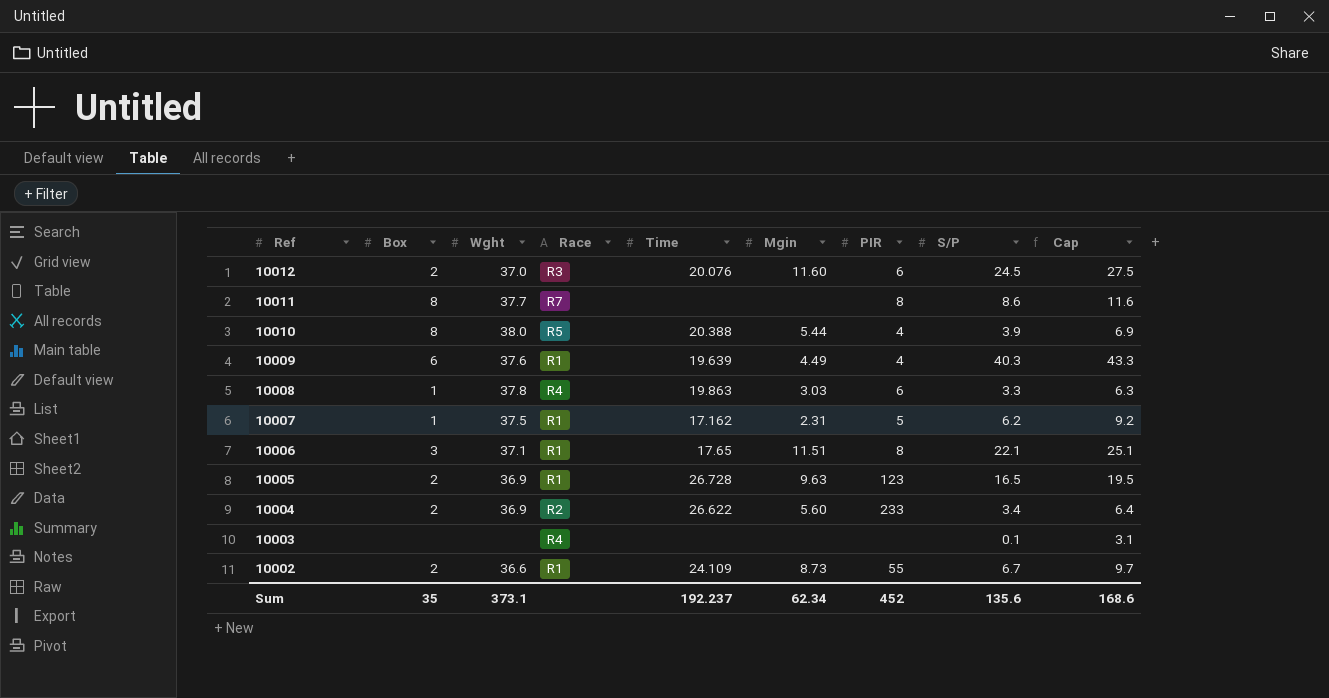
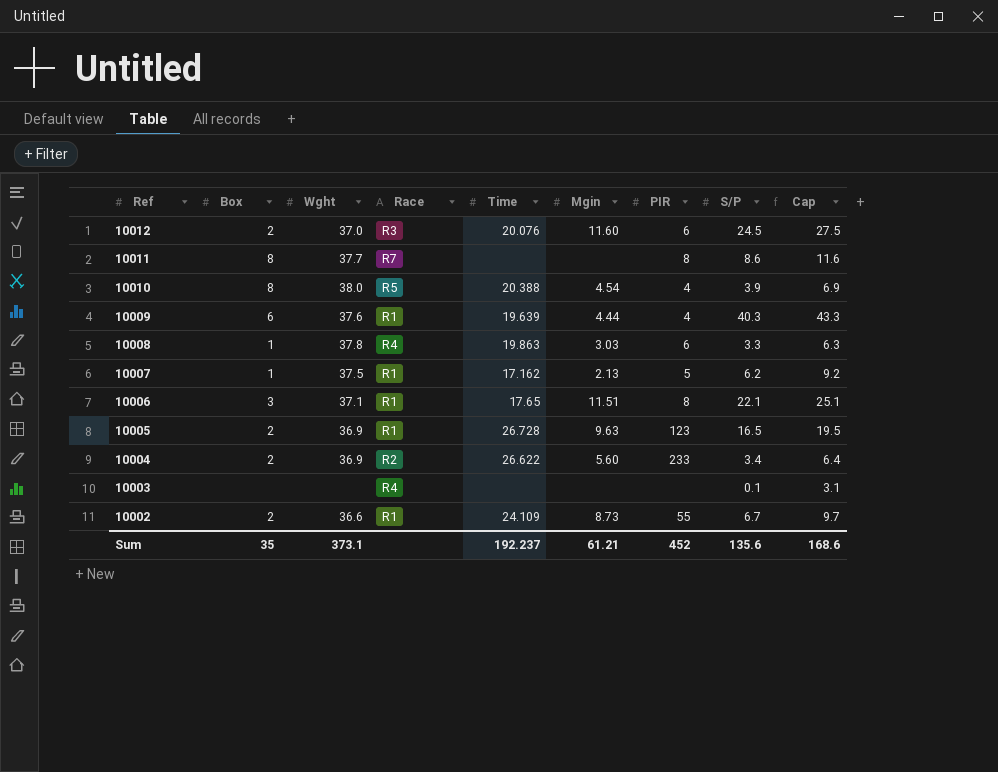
10010 | Mgin: 5.44 -> 4.54
10009 | Mgin: 4.49 -> 4.44
10007 | Mgin: 2.31 -> 2.13
Sum | Mgin: 62.34 -> 61.21

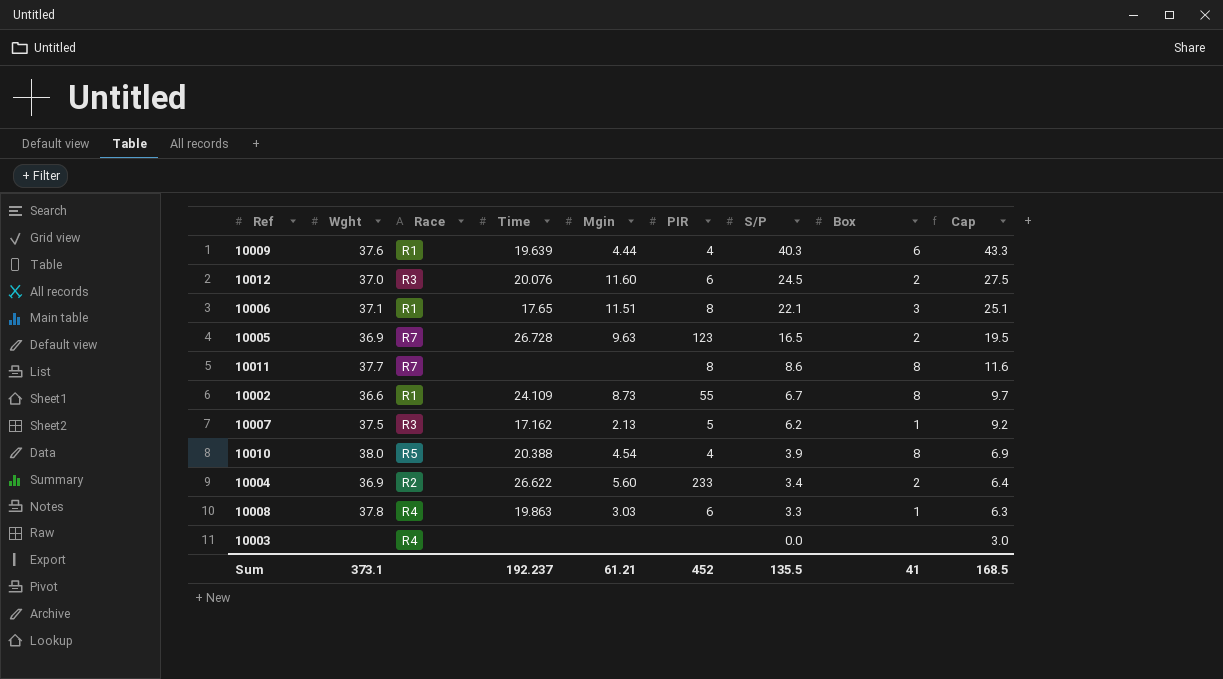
row order: Ref descending -> S/P descending
column Box | position: 2 -> 8
10005 | Race: R1 -> R7
10002 | Box: 2 -> 8
10007 | Race: R1 -> R3
10003 | S/P: 0.1 -> 0.0
10003 | Cap: 3.1 -> 3.0
Sum | S/P: 135.6 -> 135.5
Sum | Box: 35 -> 41
Sum | Cap: 168.6 -> 168.5

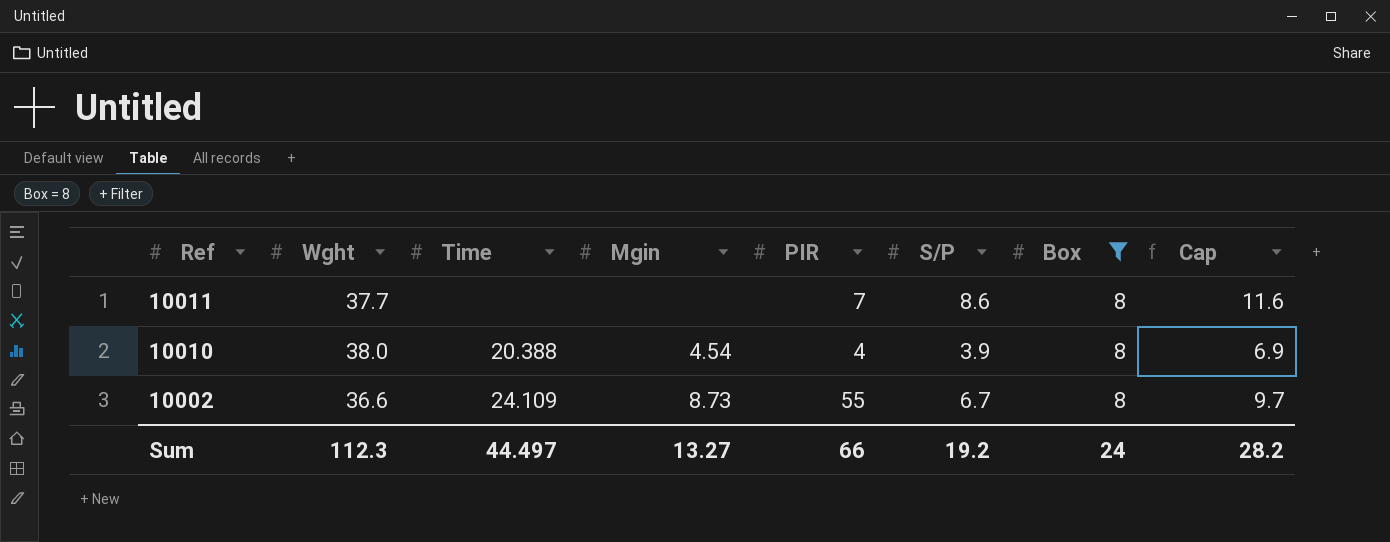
filter: none -> Box = 8
row order: S/P descending -> Ref descending
column Race | position: 3 -> none
10011 | PIR: 8 -> 7
Sum | Wght: 373.1 -> 112.3
Sum | Time: 192.237 -> 44.497
Sum | Mgin: 61.21 -> 13.27
Sum | PIR: 452 -> 66
Sum | S/P: 135.5 -> 19.2
Sum | Box: 41 -> 24
Sum | Cap: 168.5 -> 28.2

